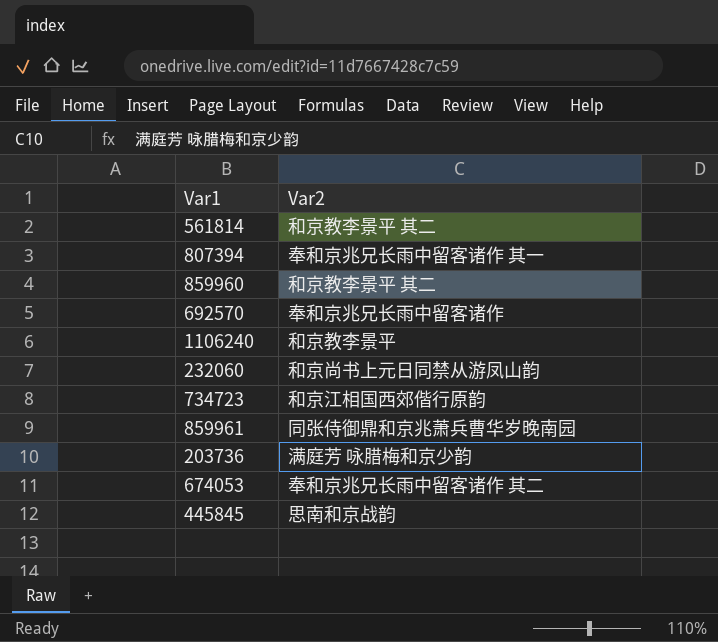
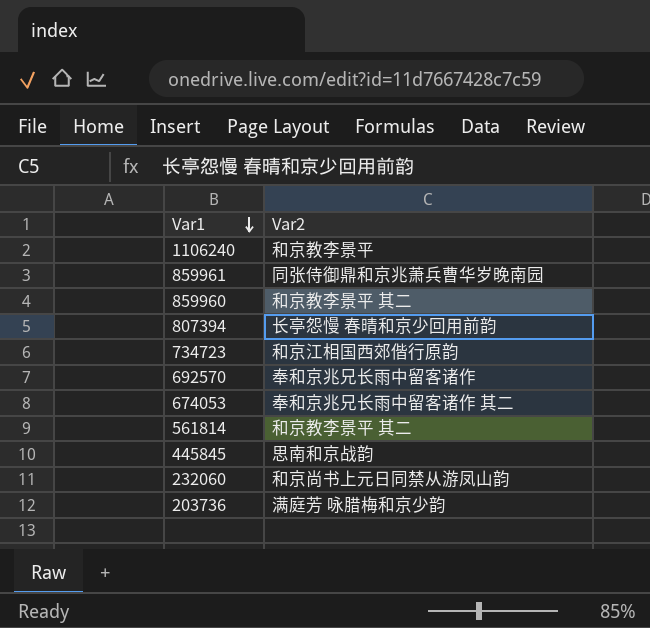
row order: none -> Var1 descending
807394 | Var2: 奉和京兆兄长雨中留客诸作 其一 -> 长亭怨慢 春晴和京少回用前韵

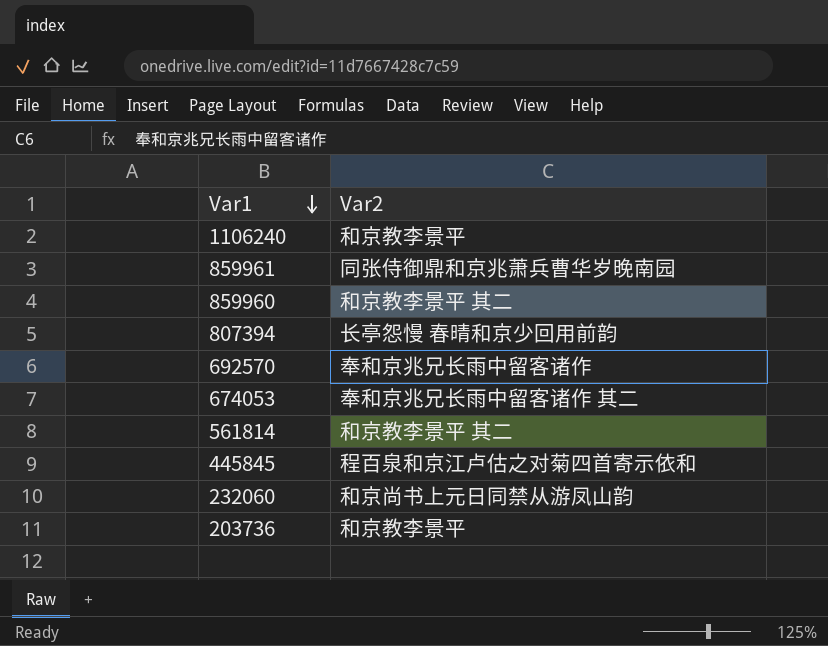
row 734723: 和京江相国西郊偕行原韵 -> none
445845 | Var2: 思南和京战韵 -> 程百泉和京江卢估之对菊四首寄示依和
203736 | Var2: 满庭芳 咏腊梅和京少韵 -> 和京教李景平

